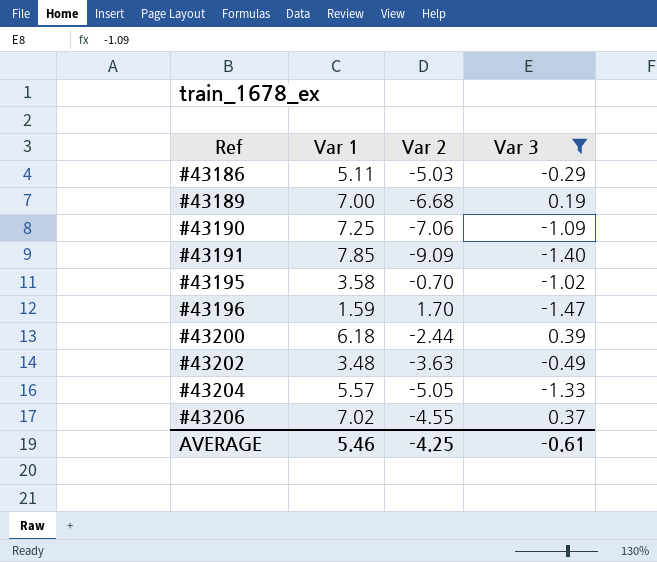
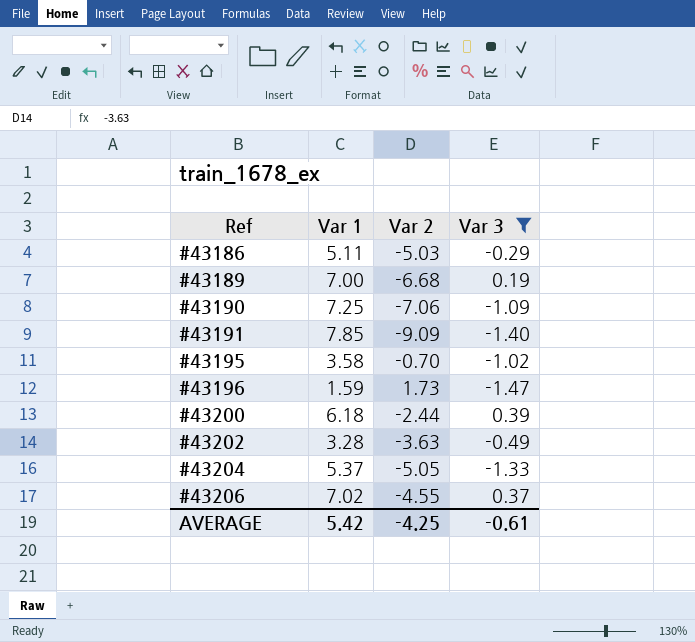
#43196 | Var 2: 1.70 -> 1.73
#43202 | Var 1: 3.48 -> 3.28
#43204 | Var 1: 5.57 -> 5.37
AVERAGE | Var 1: 5.46 -> 5.42

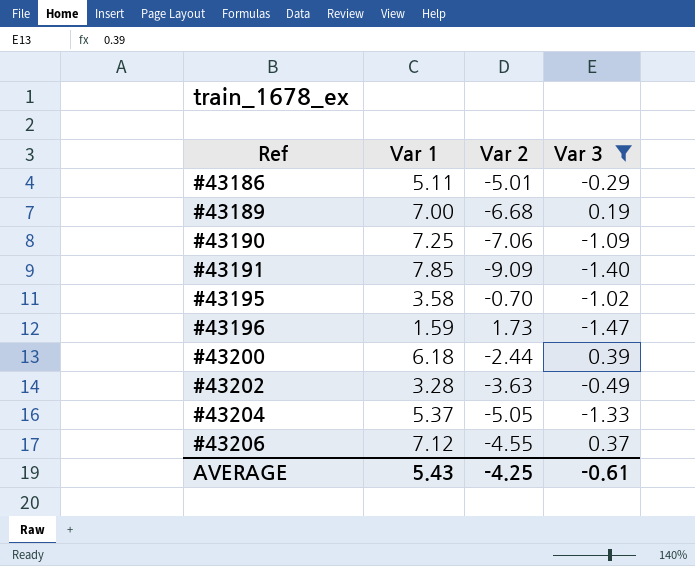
#43186 | Var 2: -5.03 -> -5.01
#43206 | Var 1: 7.02 -> 7.12
AVERAGE | Var 1: 5.42 -> 5.43

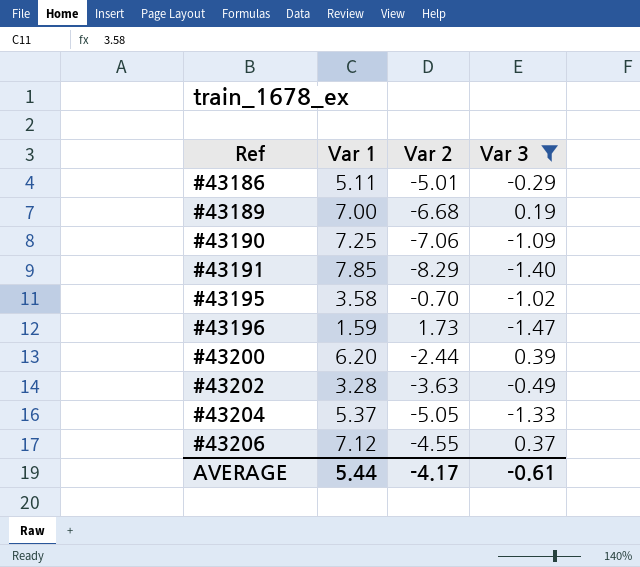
#43191 | Var 2: -9.09 -> -8.29
#43200 | Var 1: 6.18 -> 6.20
AVERAGE | Var 1: 5.43 -> 5.44
AVERAGE | Var 2: -4.25 -> -4.17

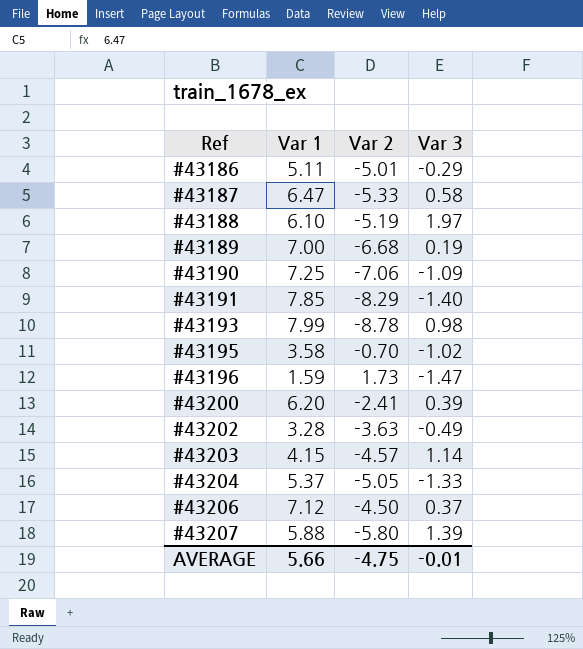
filter: Var 3 <= 0.39 -> none
#43200 | Var 2: -2.44 -> -2.41
#43206 | Var 2: -4.55 -> -4.50
AVERAGE | Var 1: 5.44 -> 5.66
AVERAGE | Var 2: -4.17 -> -4.75
AVERAGE | Var 3: -0.61 -> -0.01

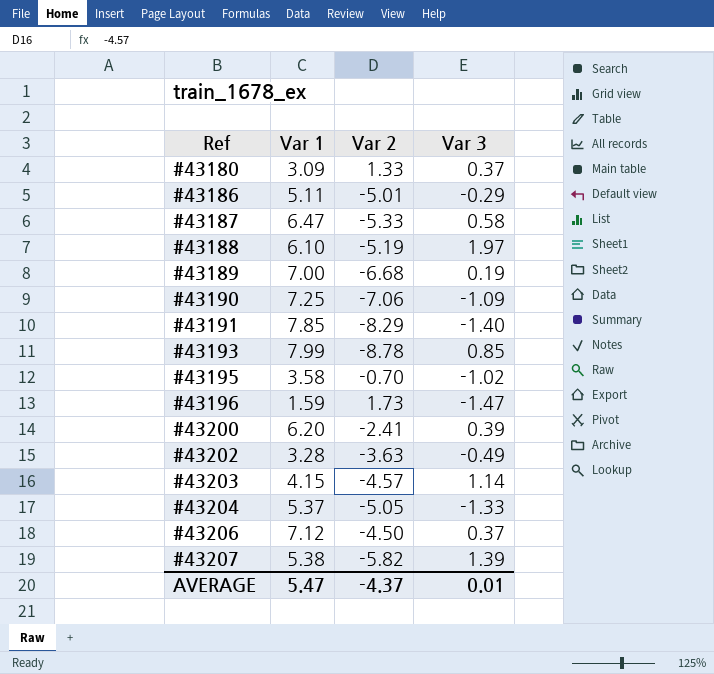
row #43180: none -> 3.09 | 1.33 | 0.37
#43193 | Var 3: 0.98 -> 0.85
#43207 | Var 1: 5.88 -> 5.38
#43207 | Var 2: -5.80 -> -5.82
AVERAGE | Var 1: 5.66 -> 5.47
AVERAGE | Var 2: -4.75 -> -4.37
AVERAGE | Var 3: -0.01 -> 0.01

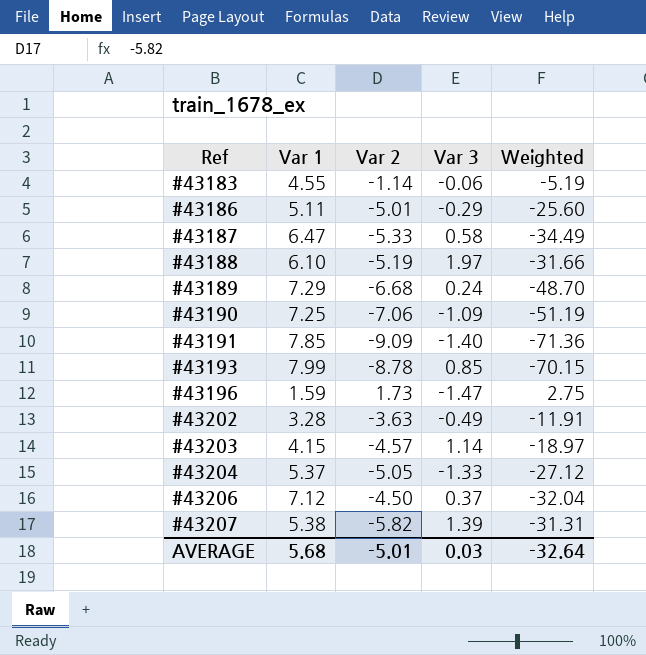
column Weighted | formula: none -> [Var 1] * [Var 2]
row #43180: 3.09 | 1.33 | 0.37 -> none
row #43195: 3.58 | -0.70 | -1.02 -> none
row #43200: 6.20 | -2.41 | 0.39 -> none
row #43183: none -> 4.55 | -1.14 | -0.06 | -5.19
#43189 | Var 1: 7.00 -> 7.29
#43189 | Var 3: 0.19 -> 0.24
#43191 | Var 2: -8.29 -> -9.09
AVERAGE | Var 1: 5.47 -> 5.68
AVERAGE | Var 2: -4.37 -> -5.01
AVERAGE | Var 3: 0.01 -> 0.03

